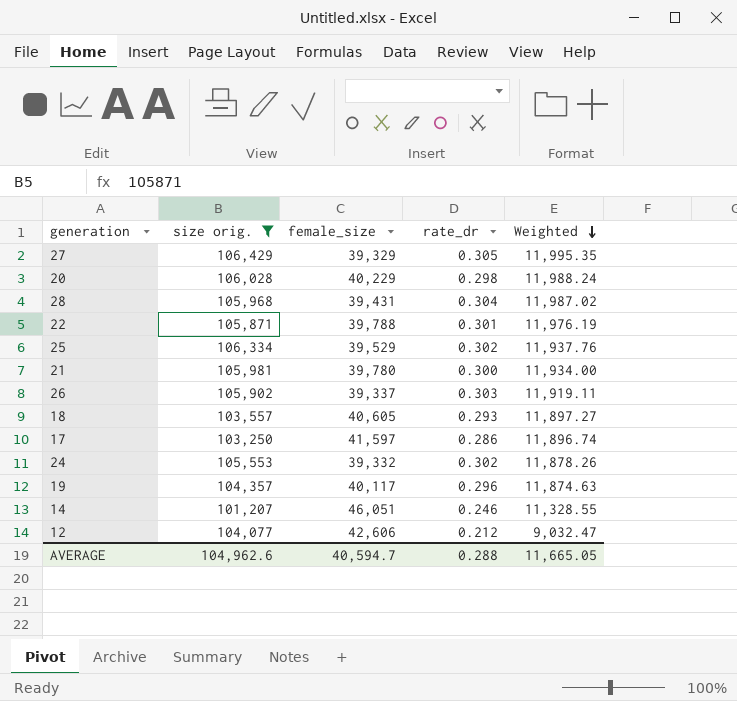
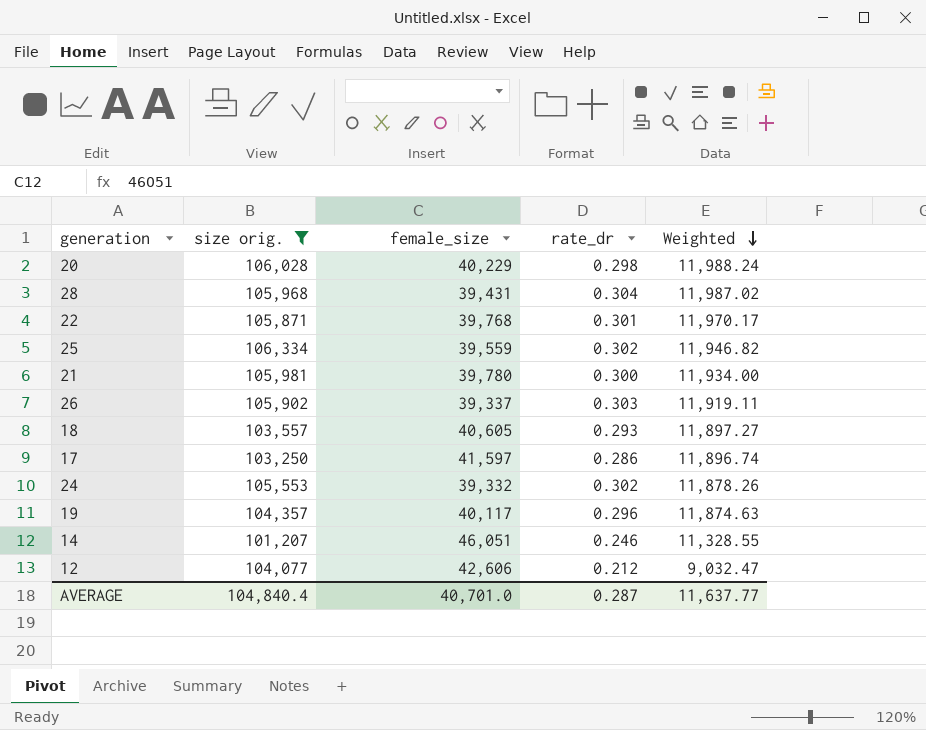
row 27: 106,429 | 39,329 | 0.305 | 11,995.35 -> none
22 | female_size: 39,788 -> 39,768
22 | Weighted: 11,976.19 -> 11,970.17
25 | female_size: 39,529 -> 39,559
25 | Weighted: 11,937.76 -> 11,946.82
AVERAGE | size orig.: 104,962.6 -> 104,840.4
AVERAGE | female_size: 40,594.7 -> 40,701.0
AVERAGE | rate_dr: 0.288 -> 0.287
AVERAGE | Weighted: 11,665.05 -> 11,637.77

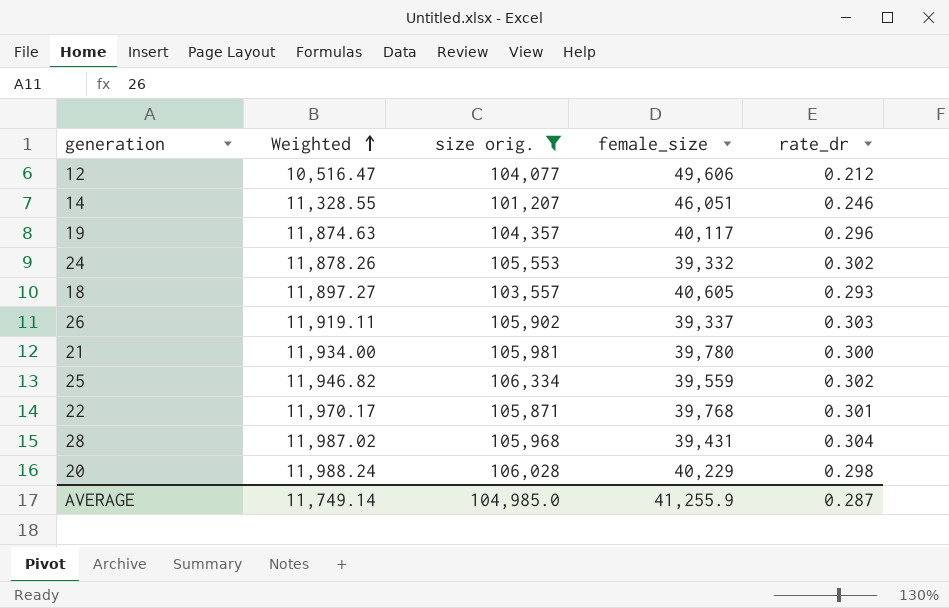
row order: Weighted descending -> Weighted ascending
column Weighted | position: 5 -> 2
row 17: 103,250 | 41,597 | 0.286 | 11,896.74 -> none
12 | Weighted: 9,032.47 -> 10,516.47
12 | female_size: 42,606 -> 49,606
AVERAGE | Weighted: 11,637.77 -> 11,749.14
AVERAGE | size orig.: 104,840.4 -> 104,985.0
AVERAGE | female_size: 40,701.0 -> 41,255.9

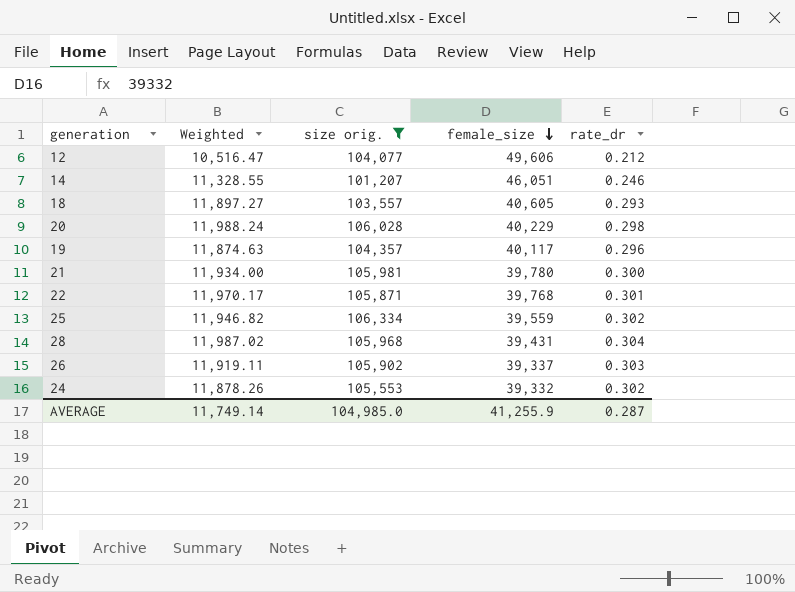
row order: Weighted ascending -> female_size descending

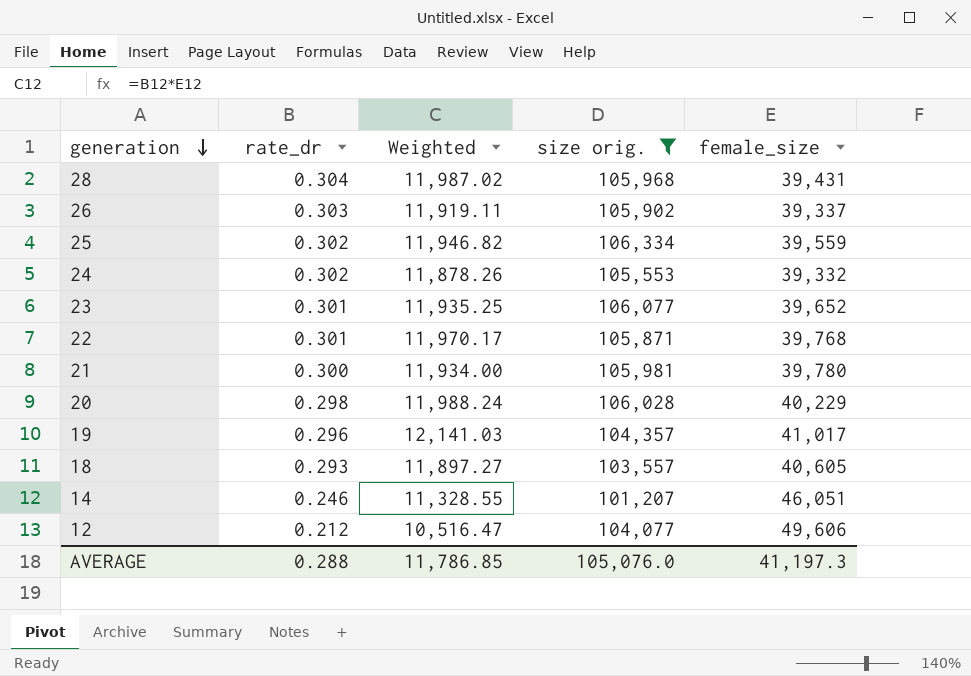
row order: female_size descending -> generation descending
column rate_dr | position: 5 -> 2
row 23: none -> 0.301 | 11,935.25 | 106,077 | 39,652
19 | Weighted: 11,874.63 -> 12,141.03
19 | female_size: 40,117 -> 41,017
AVERAGE | rate_dr: 0.287 -> 0.288
AVERAGE | Weighted: 11,749.14 -> 11,786.85
AVERAGE | size orig.: 104,985.0 -> 105,076.0
AVERAGE | female_size: 41,255.9 -> 41,197.3

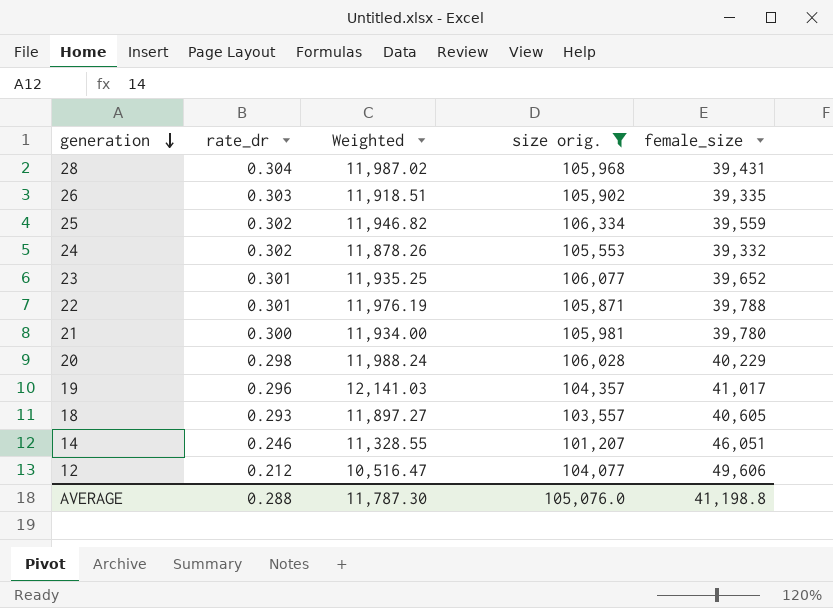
26 | Weighted: 11,919.11 -> 11,918.51
26 | female_size: 39,337 -> 39,335
22 | Weighted: 11,970.17 -> 11,976.19
22 | female_size: 39,768 -> 39,788
AVERAGE | Weighted: 11,786.85 -> 11,787.30
AVERAGE | female_size: 41,197.3 -> 41,198.8

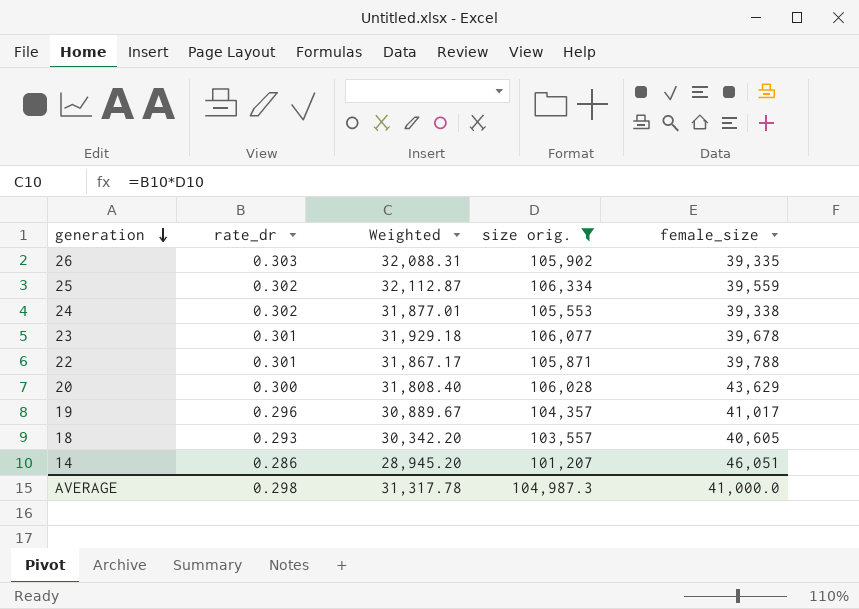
column Weighted | formula: [rate_dr] * [female_size] -> [rate_dr] * [size orig.]
row 28: 0.304 | 11,987.02 | 105,968 | 39,431 -> none
row 21: 0.300 | 11,934.00 | 105,981 | 39,780 -> none
row 12: 0.212 | 10,516.47 | 104,077 | 49,606 -> none
24 | female_size: 39,332 -> 39,338
23 | female_size: 39,652 -> 39,678
20 | rate_dr: 0.298 -> 0.300
20 | female_size: 40,229 -> 43,629
14 | rate_dr: 0.246 -> 0.286
AVERAGE | rate_dr: 0.288 -> 0.298
AVERAGE | Weighted: 11,787.30 -> 31,317.78
AVERAGE | size orig.: 105,076.0 -> 104,987.3
AVERAGE | female_size: 41,198.8 -> 41,000.0

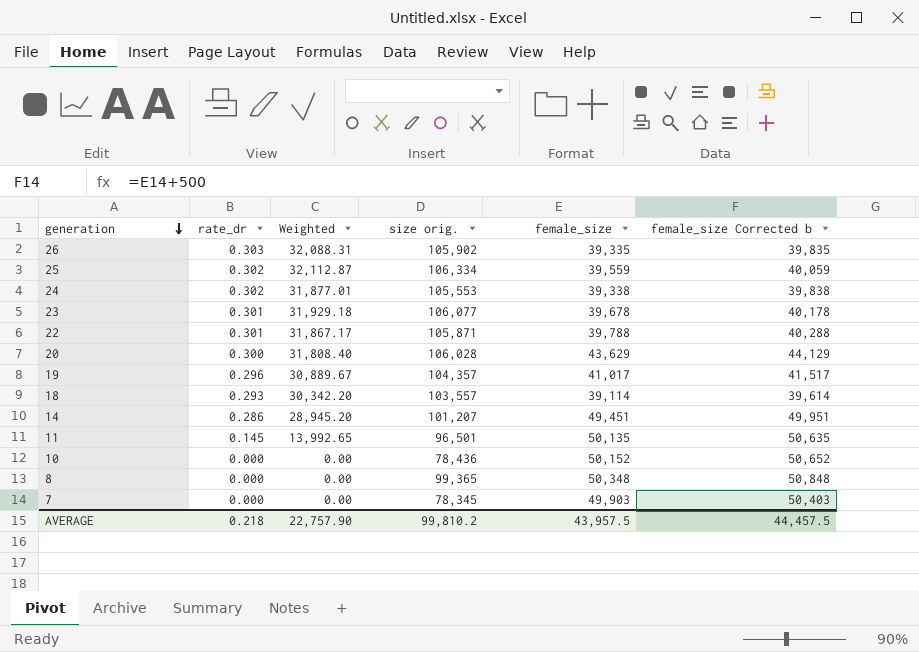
filter: size orig. >= 101,207 -> none
column female_size Corrected b | formula: none -> [female_size] + 500
18 | female_size: 40,605 -> 39,114
14 | female_size: 46,051 -> 49,451
AVERAGE | rate_dr: 0.298 -> 0.218
AVERAGE | Weighted: 31,317.78 -> 22,757.90
AVERAGE | size orig.: 104,987.3 -> 99,810.2
AVERAGE | female_size: 41,000.0 -> 43,957.5

